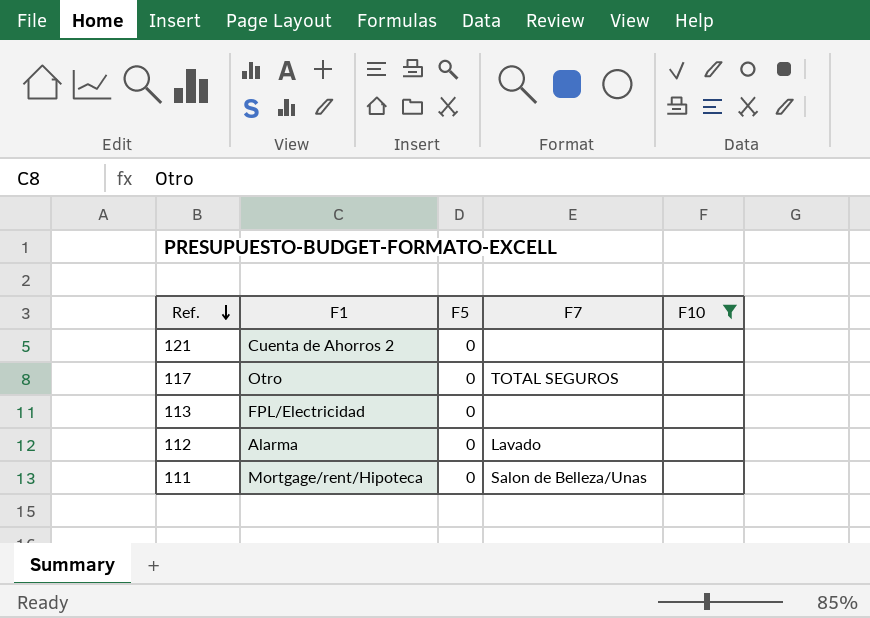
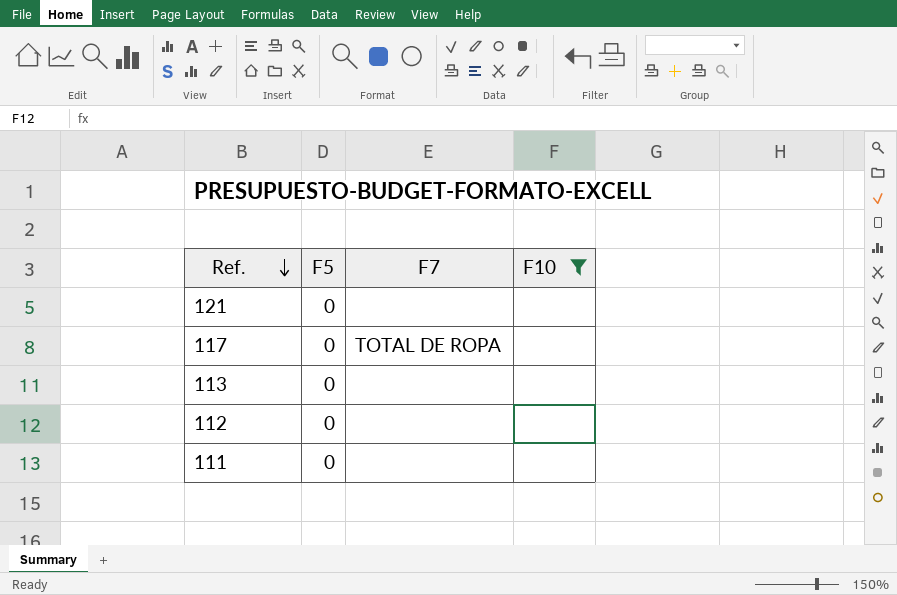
column F1 | position: 2 -> none
117 | F7: TOTAL SEGUROS -> TOTAL DE ROPA
112 | F7: Lavado -> none
111 | F7: Salon de Belleza/Unas -> none

